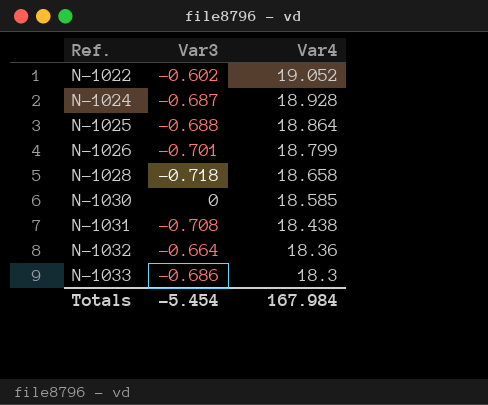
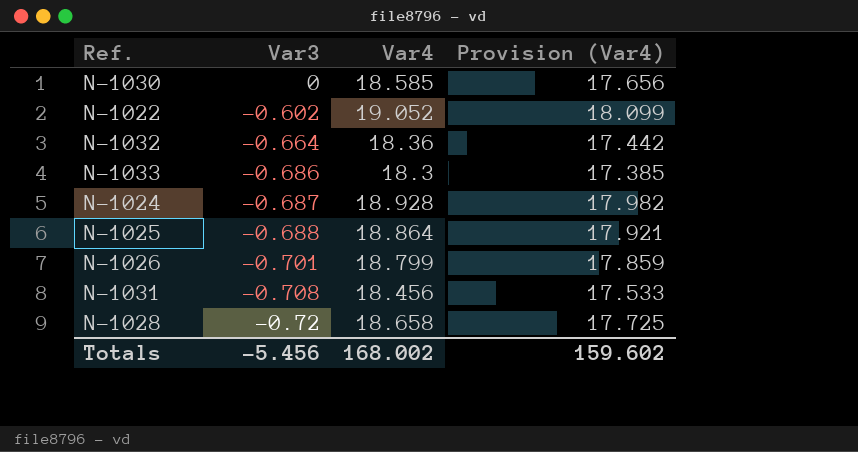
row order: Ref. ascending -> Var3 descending
column Provision (Var4) | formula: none -> [Var4] * 0.95
N-1031 | Var4: 18.438 -> 18.456
N-1028 | Var3: -0.718 -> -0.72
Totals | Var3: -5.454 -> -5.456
Totals | Var4: 167.984 -> 168.002

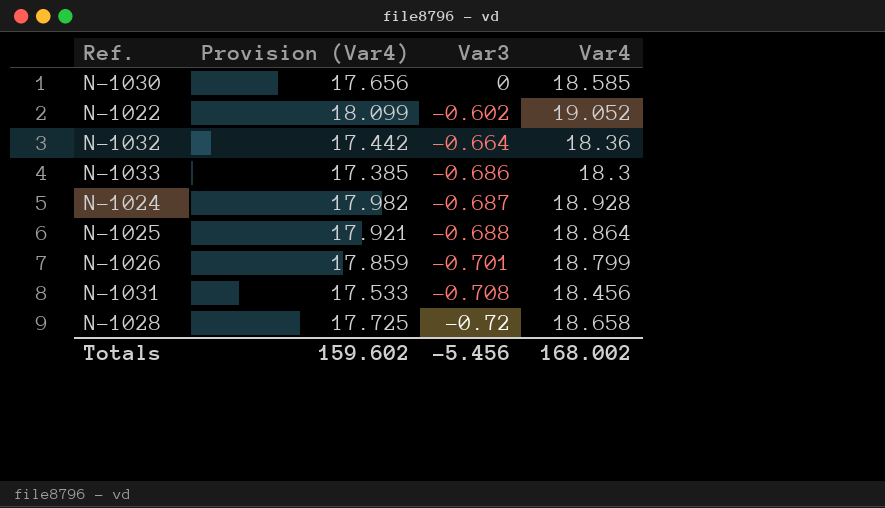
column Provision (Var4) | position: 4 -> 2

